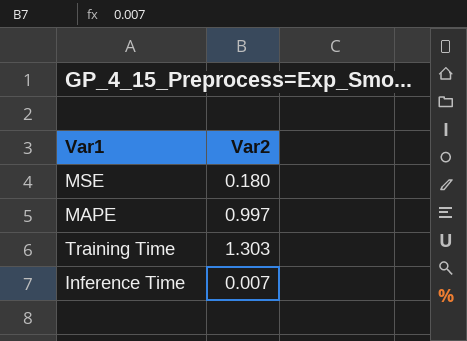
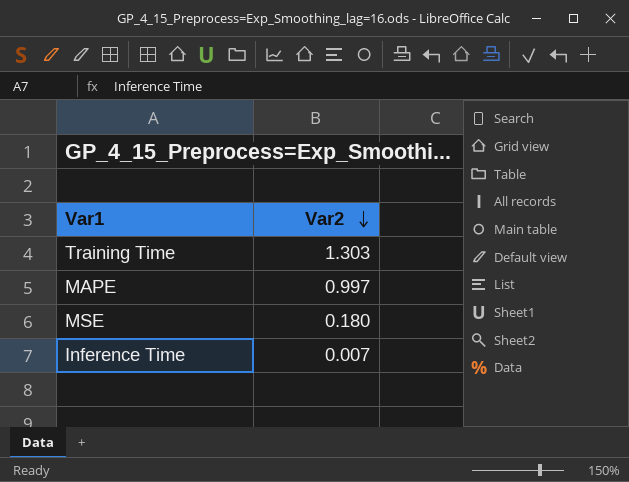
row order: none -> Var2 descending

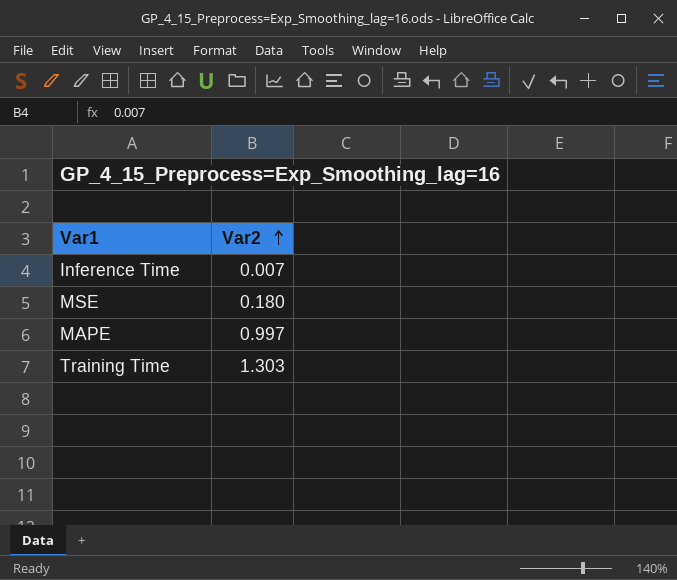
row order: Var2 descending -> Var2 ascending

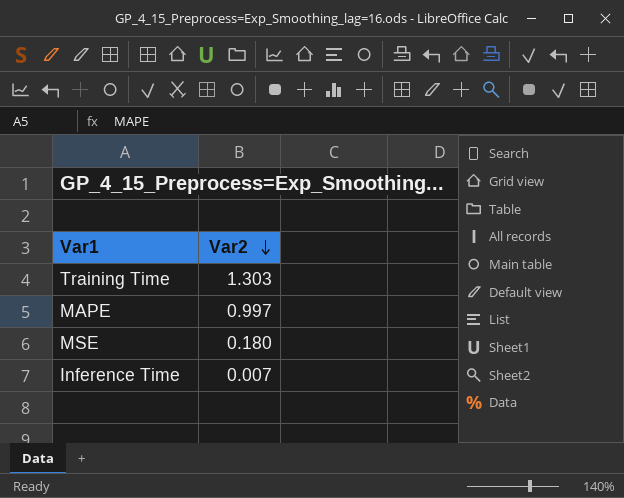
row order: Var2 ascending -> Var2 descending

